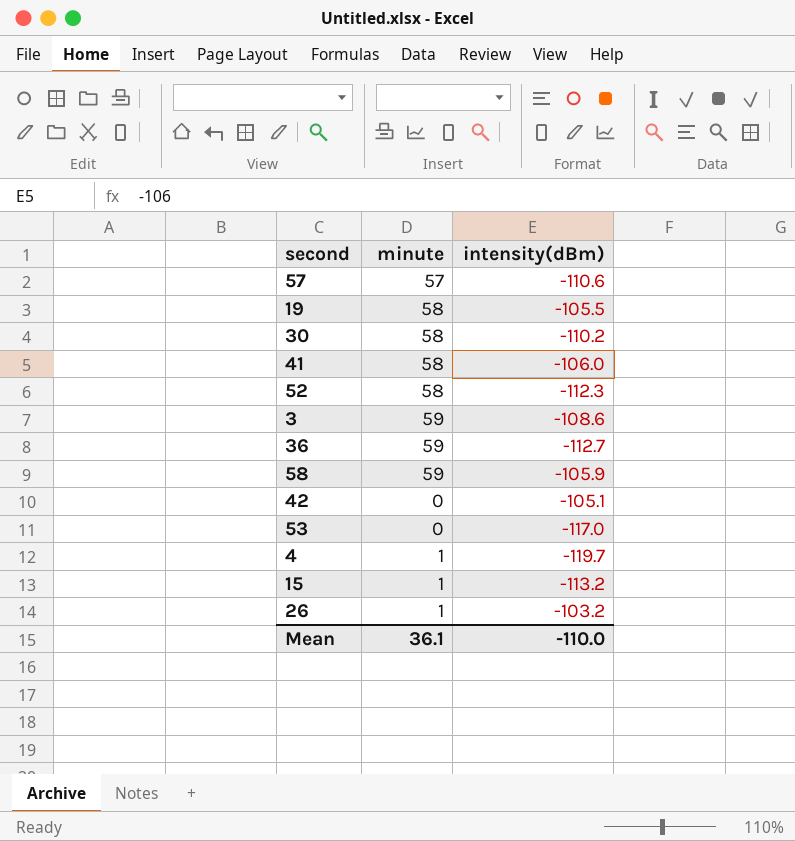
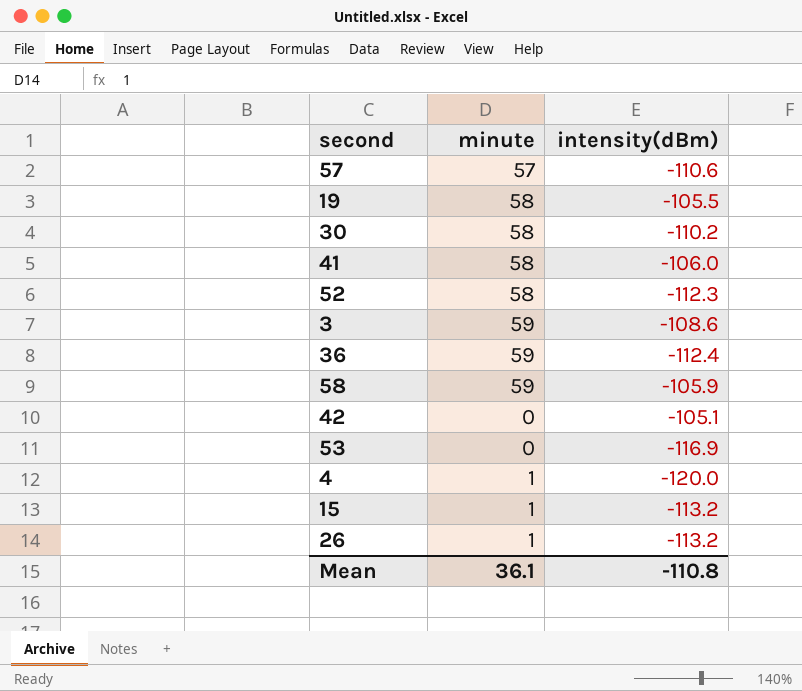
36 | intensity(dBm): -112.7 -> -112.4
53 | intensity(dBm): -117.0 -> -116.9
4 | intensity(dBm): -119.7 -> -120.0
26 | intensity(dBm): -103.2 -> -113.2
Mean | intensity(dBm): -110.0 -> -110.8

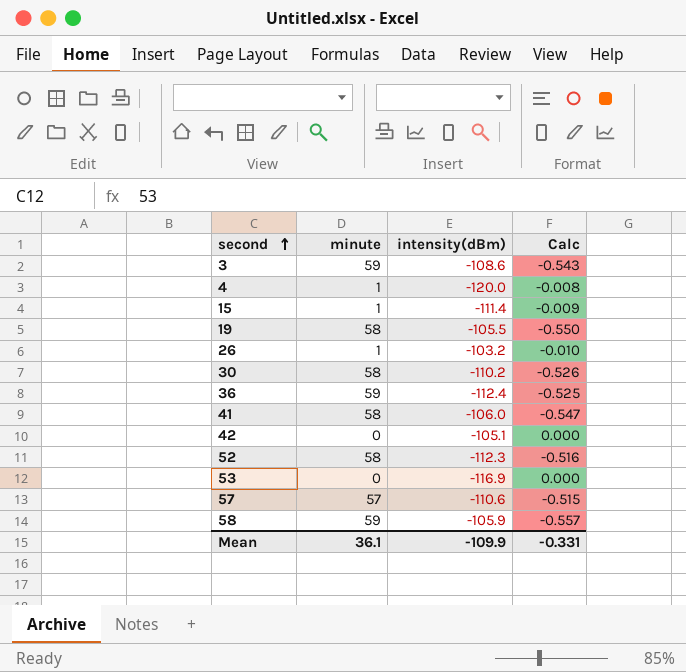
row order: none -> second ascending
column Calc | formula: none -> [minute] / [intensity(dBm)]
15 | intensity(dBm): -113.2 -> -111.4
26 | intensity(dBm): -113.2 -> -103.2
Mean | intensity(dBm): -110.8 -> -109.9

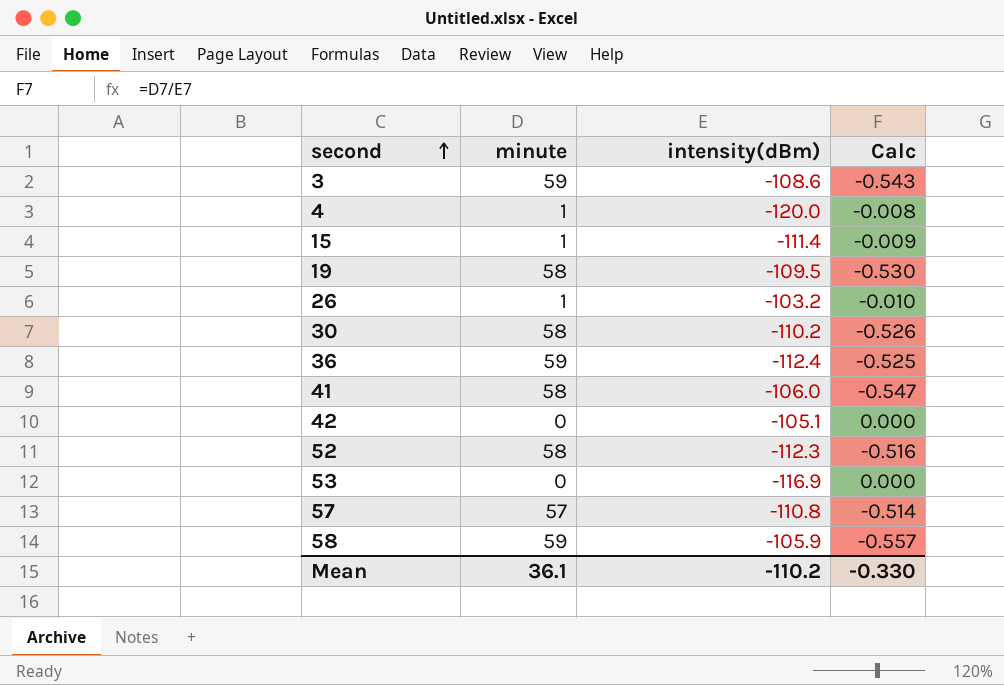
19 | intensity(dBm): -105.5 -> -109.5
19 | Calc: -0.550 -> -0.530
57 | intensity(dBm): -110.6 -> -110.8
57 | Calc: -0.515 -> -0.514
Mean | intensity(dBm): -109.9 -> -110.2
Mean | Calc: -0.331 -> -0.330

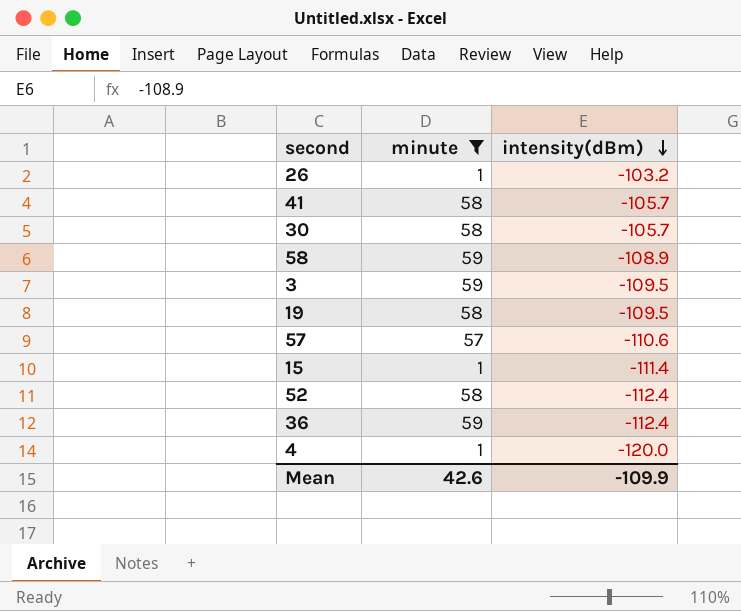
filter: none -> minute != 0
row order: second ascending -> intensity(dBm) descending
column Calc | formula: [minute] / [intensity(dBm)] -> none
41 | intensity(dBm): -106.0 -> -105.7
30 | intensity(dBm): -110.2 -> -105.7
58 | intensity(dBm): -105.9 -> -108.9
3 | intensity(dBm): -108.6 -> -109.5
57 | intensity(dBm): -110.8 -> -110.6
52 | intensity(dBm): -112.3 -> -112.4
Mean | minute: 36.1 -> 42.6
Mean | intensity(dBm): -110.2 -> -109.9

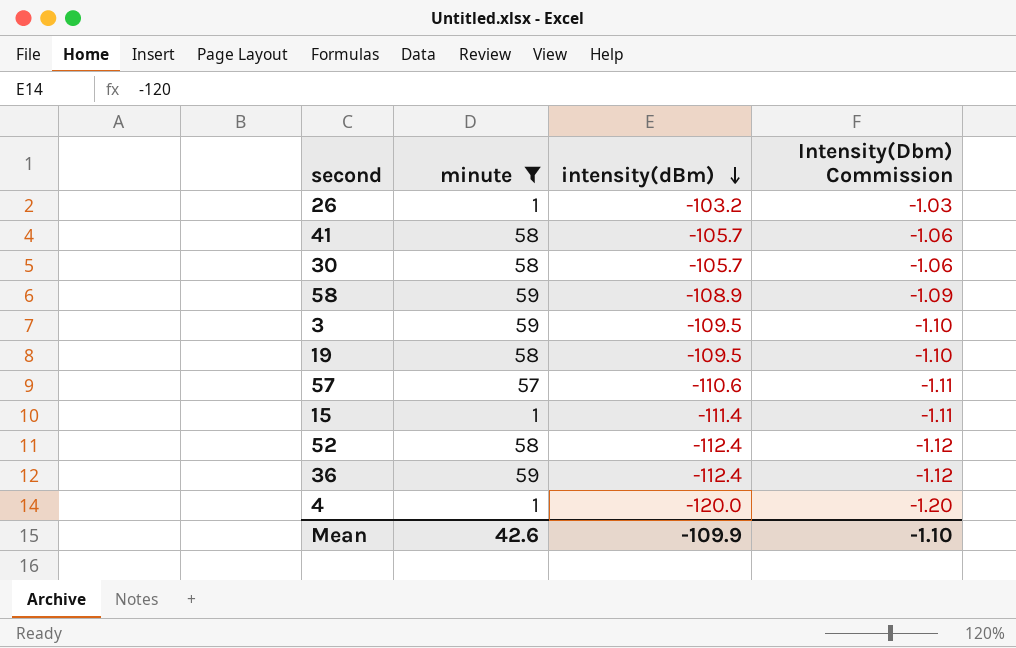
column Intensity(Dbm) Commission | formula: none -> [intensity(dBm)] * 0.01

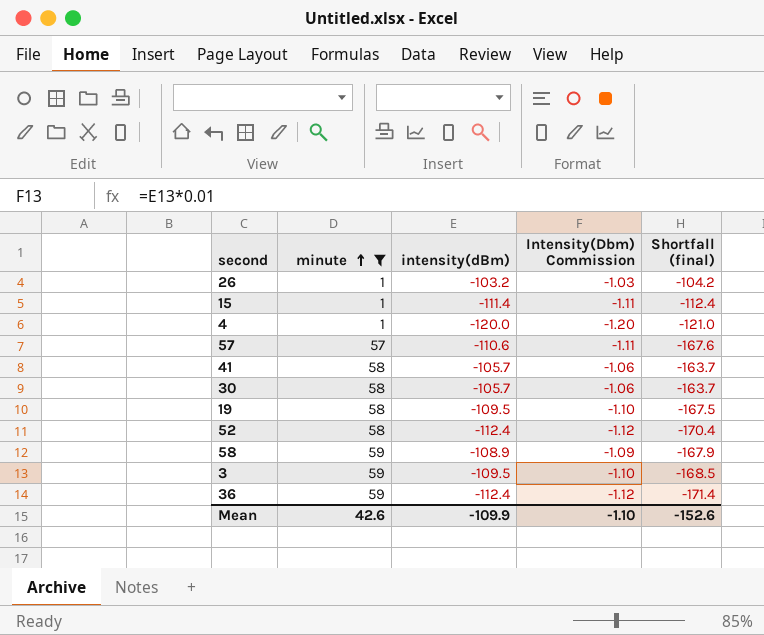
row order: intensity(dBm) descending -> minute ascending
column Shortfall (final) | formula: none -> [intensity(dBm)] - [minute]

